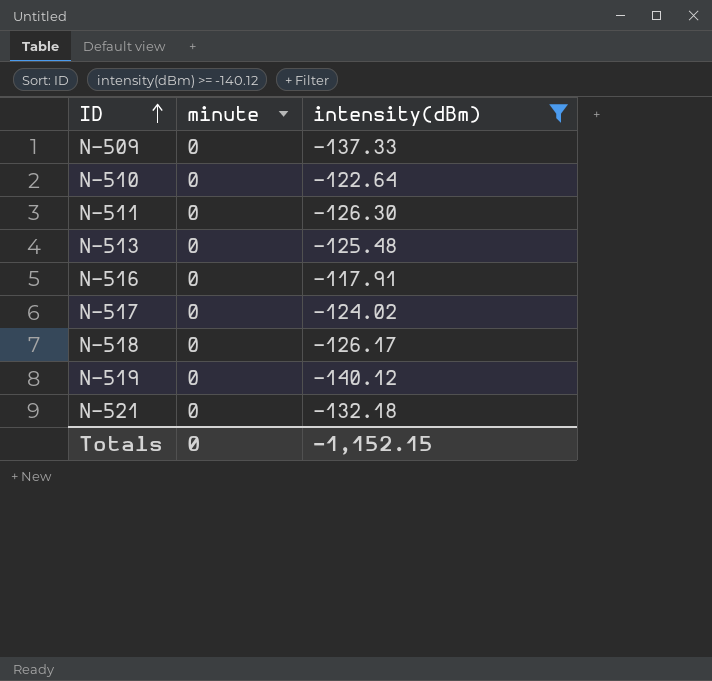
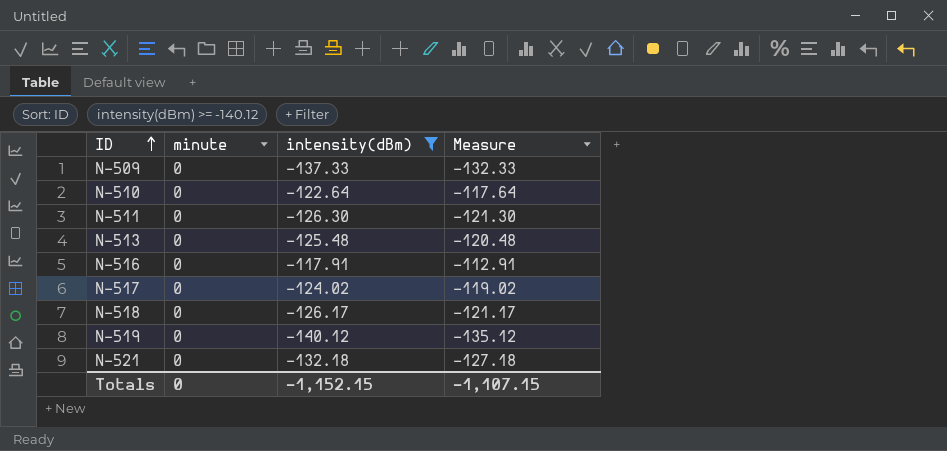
column Measure | formula: none -> [intensity(dBm)] + 5

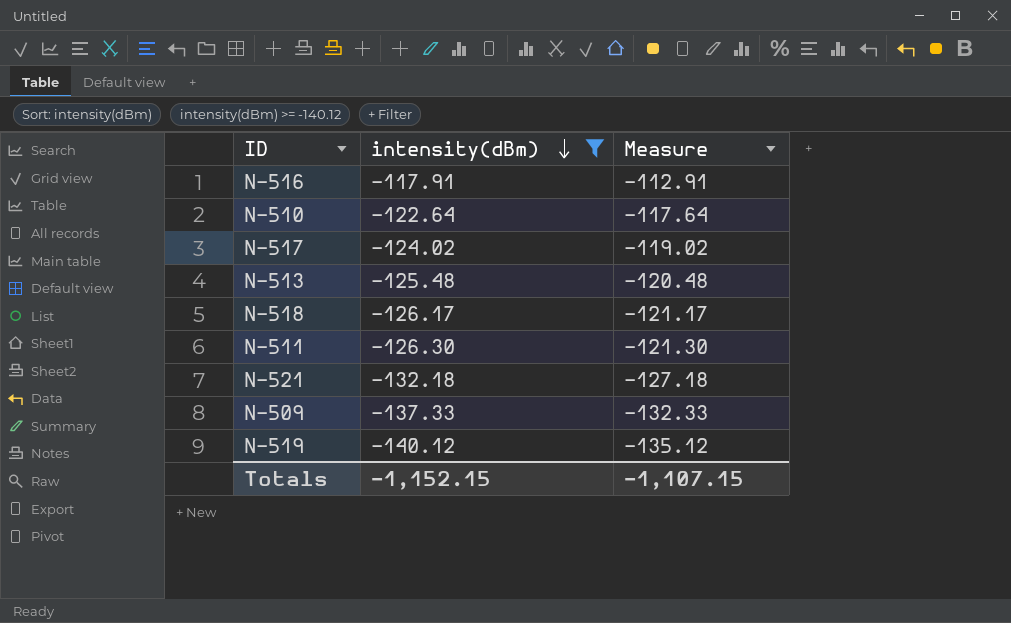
row order: ID ascending -> intensity(dBm) descending
column minute | position: 2 -> none

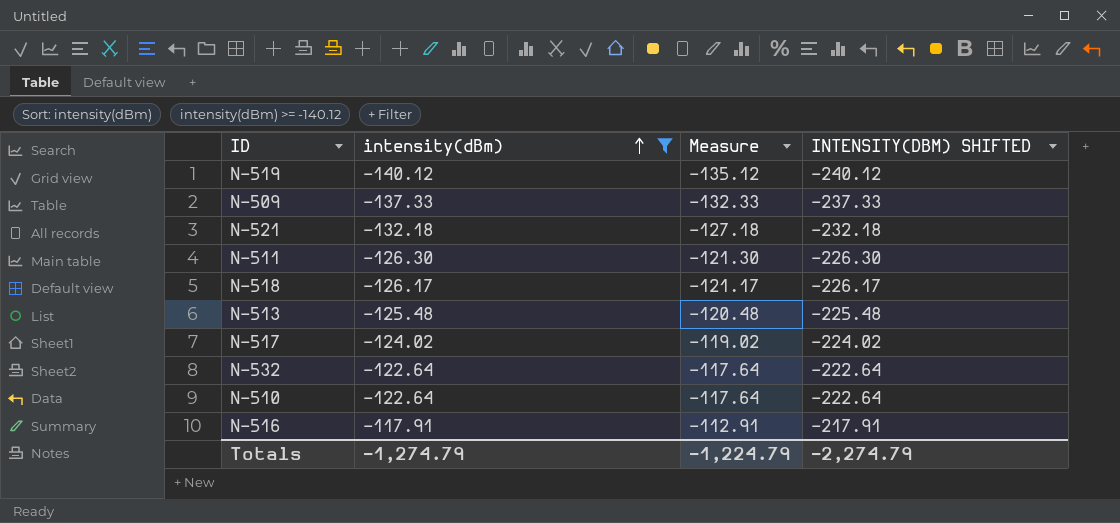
row order: intensity(dBm) descending -> intensity(dBm) ascending
column INTENSITY(DBM) SHIFTED | formula: none -> [intensity(dBm)] - 100
row N-532: none -> -122.64 | -117.64 | -222.64
Totals | intensity(dBm): -1,152.15 -> -1,274.79
Totals | Measure: -1,107.15 -> -1,224.79

